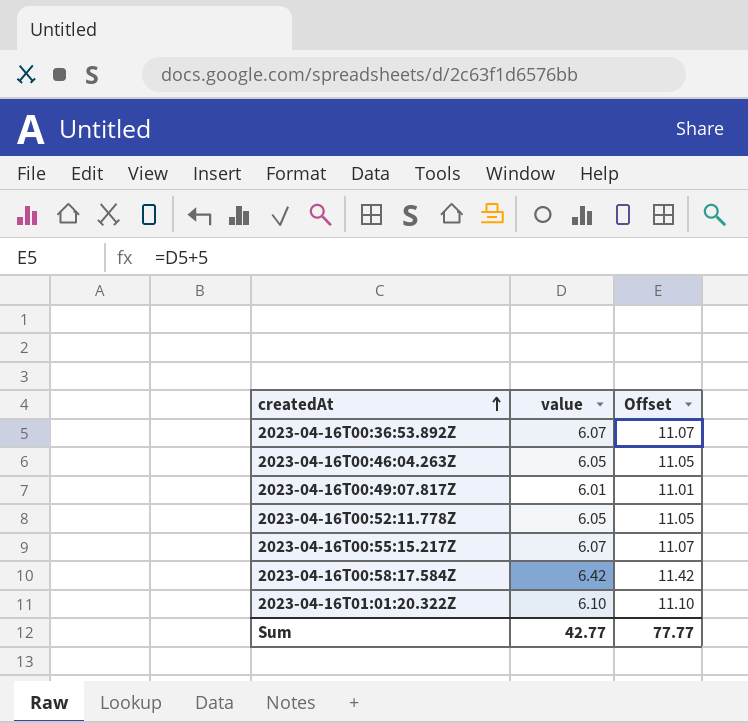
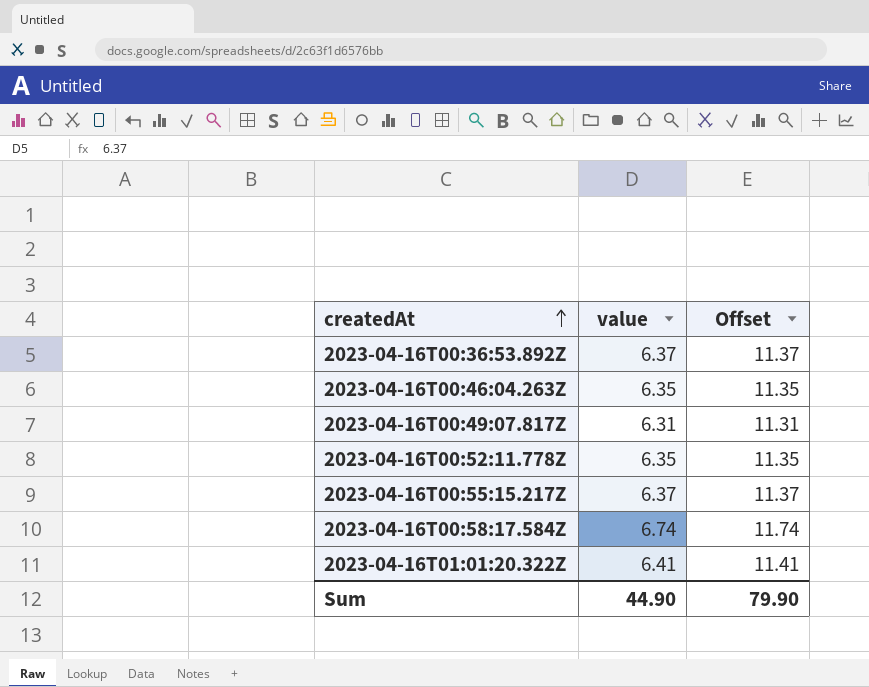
2023-04-16T00:36:53.892Z | value: 6.07 -> 6.37
2023-04-16T00:36:53.892Z | Offset: 11.07 -> 11.37
2023-04-16T00:46:04.263Z | value: 6.05 -> 6.35
2023-04-16T00:46:04.263Z | Offset: 11.05 -> 11.35
2023-04-16T00:49:07.817Z | value: 6.01 -> 6.31
2023-04-16T00:49:07.817Z | Offset: 11.01 -> 11.31
2023-04-16T00:52:11.778Z | value: 6.05 -> 6.35
2023-04-16T00:52:11.778Z | Offset: 11.05 -> 11.35
2023-04-16T00:55:15.217Z | value: 6.07 -> 6.37
2023-04-16T00:55:15.217Z | Offset: 11.07 -> 11.37
2023-04-16T00:58:17.584Z | value: 6.42 -> 6.74
2023-04-16T00:58:17.584Z | Offset: 11.42 -> 11.74
2023-04-16T01:01:20.322Z | value: 6.10 -> 6.41
2023-04-16T01:01:20.322Z | Offset: 11.10 -> 11.41
Sum | value: 42.77 -> 44.90
Sum | Offset: 77.77 -> 79.90

